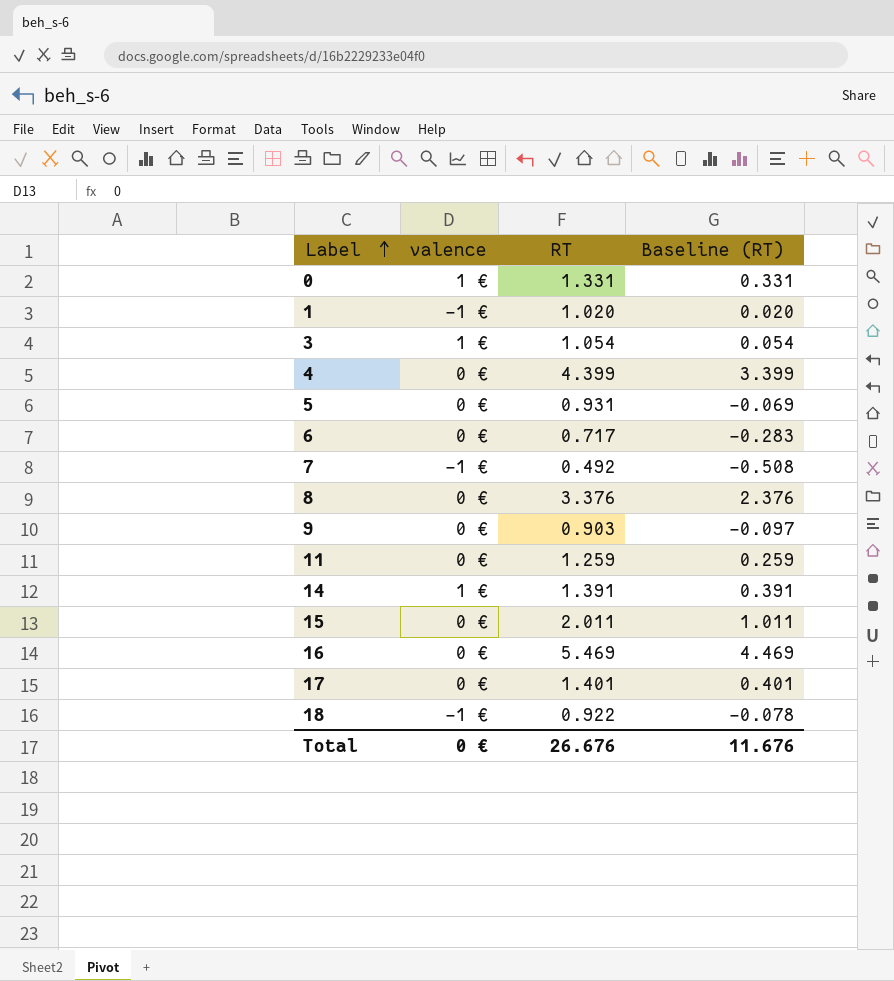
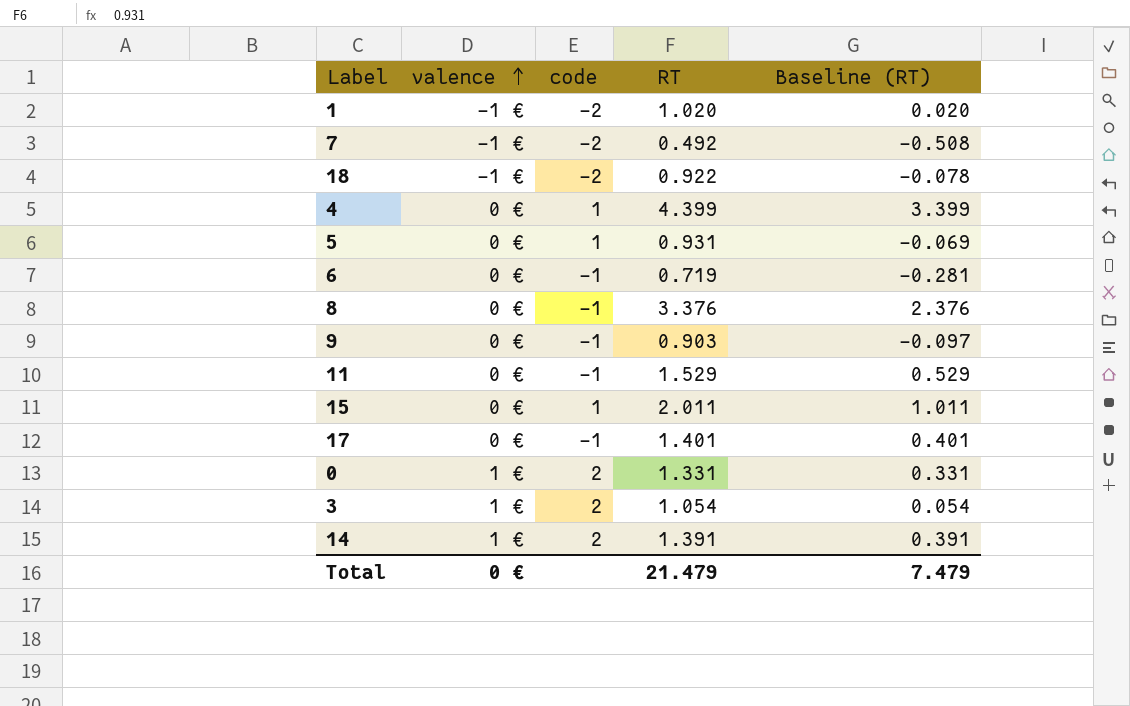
row order: Label ascending -> valence ascending
column code | position: none -> 3
row 16: 0 € | 5.469 | 4.469 -> none
6 | RT: 0.717 -> 0.719
6 | Baseline (RT): -0.283 -> -0.281
11 | RT: 1.259 -> 1.529
11 | Baseline (RT): 0.259 -> 0.529
Total | RT: 26.676 -> 21.479
Total | Baseline (RT): 11.676 -> 7.479

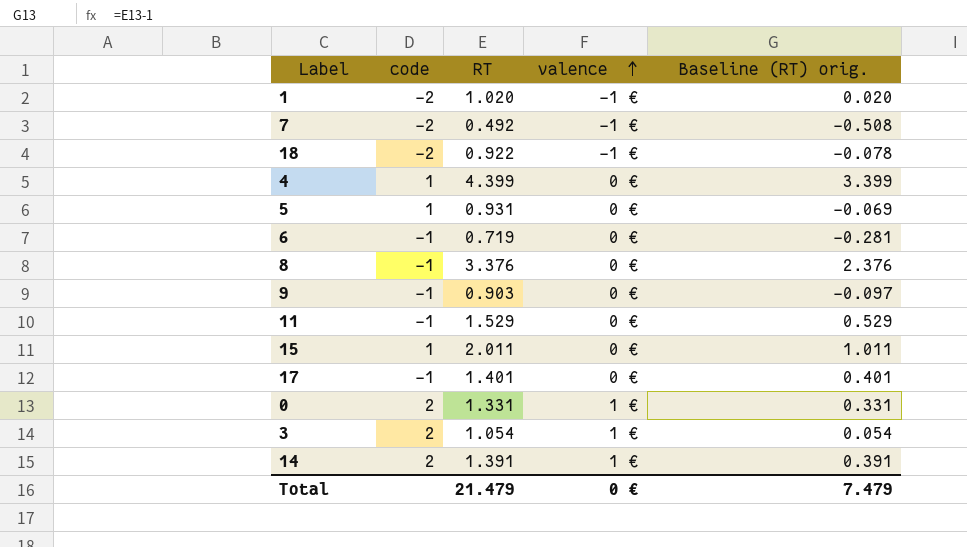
column valence | position: 2 -> 4
column name: Baseline (RT) -> Baseline (RT) orig.

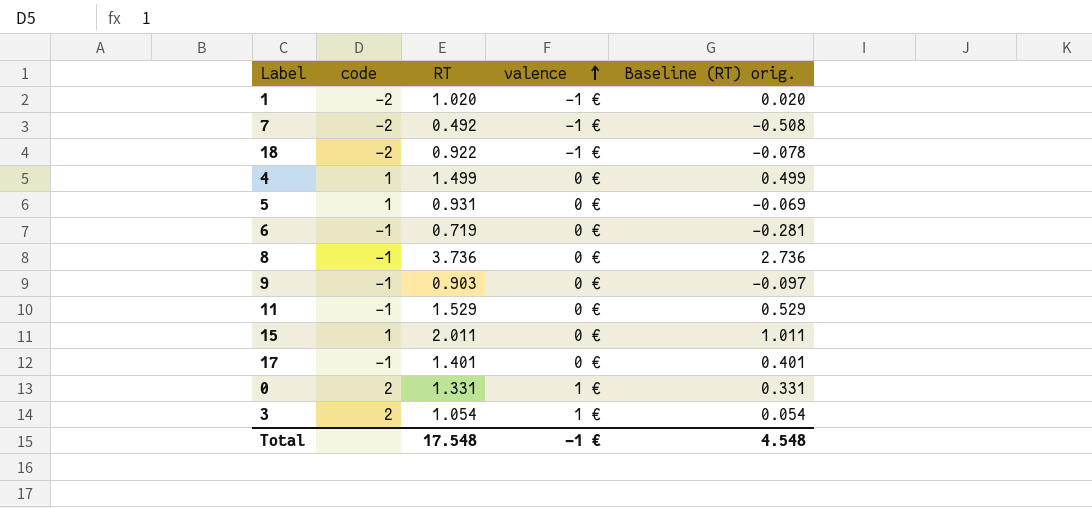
row 14: 2 | 1.391 | 1 € | 0.391 -> none
4 | RT: 4.399 -> 1.499
4 | Baseline (RT) orig.: 3.399 -> 0.499
8 | RT: 3.376 -> 3.736
8 | Baseline (RT) orig.: 2.376 -> 2.736
Total | RT: 21.479 -> 17.548
Total | valence: 0 € -> -1 €
Total | Baseline (RT) orig.: 7.479 -> 4.548

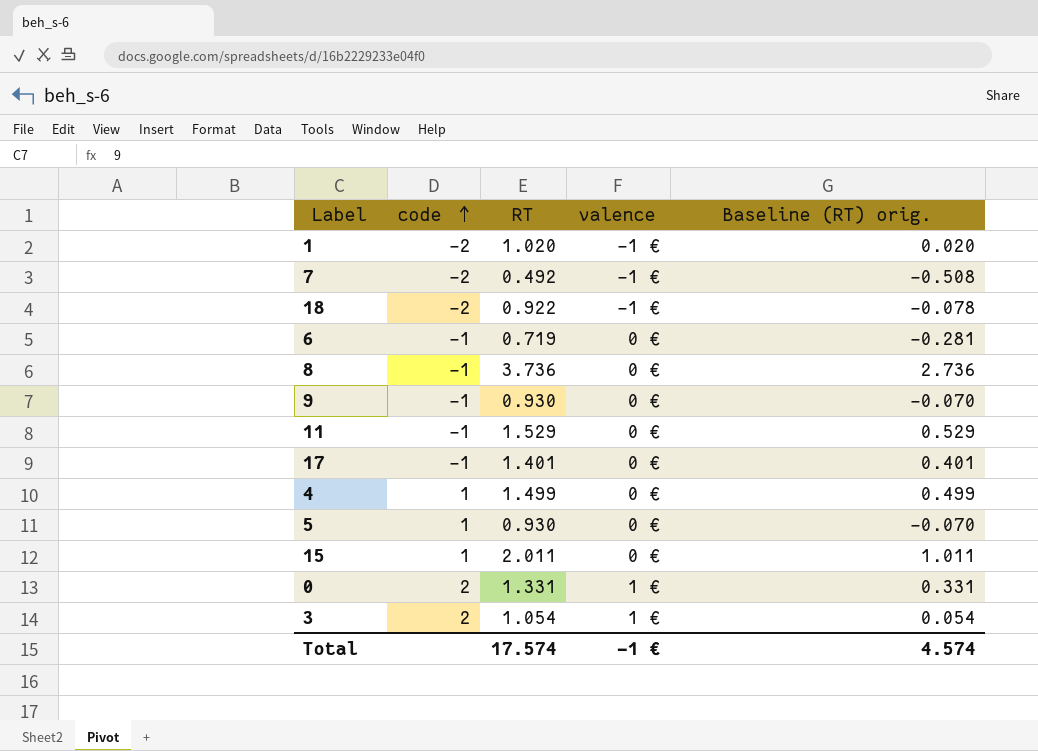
row order: valence ascending -> code ascending
9 | RT: 0.903 -> 0.930
9 | Baseline (RT) orig.: -0.097 -> -0.070
5 | RT: 0.931 -> 0.930
5 | Baseline (RT) orig.: -0.069 -> -0.070
Total | RT: 17.548 -> 17.574
Total | Baseline (RT) orig.: 4.548 -> 4.574

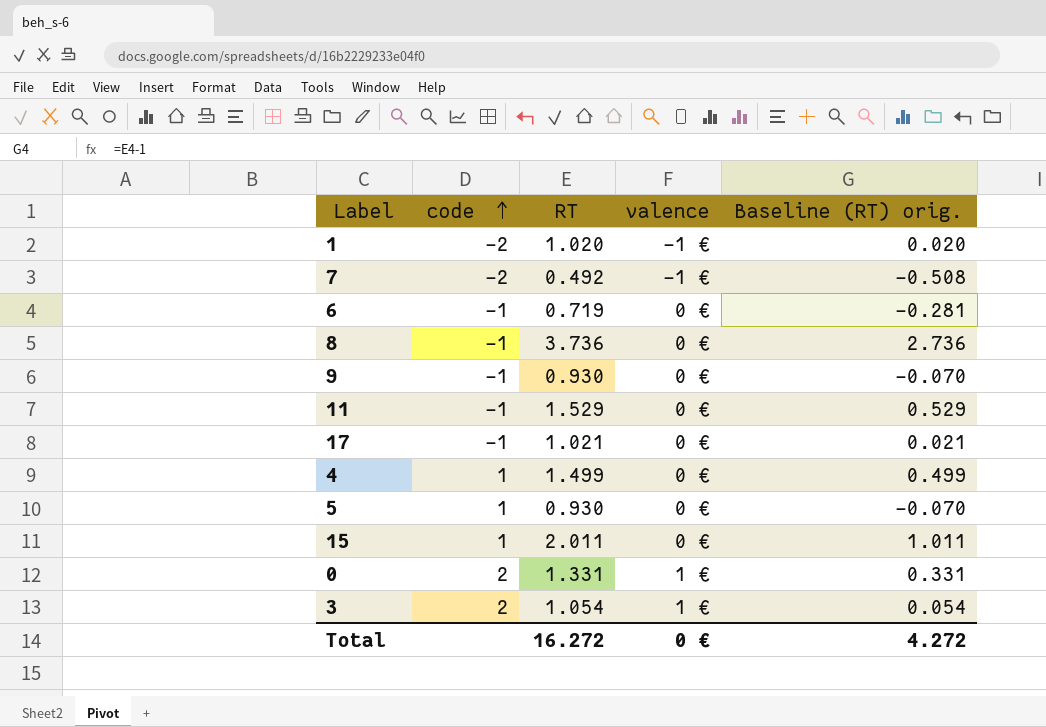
row 18: -2 | 0.922 | -1 € | -0.078 -> none
17 | RT: 1.401 -> 1.021
17 | Baseline (RT) orig.: 0.401 -> 0.021
Total | RT: 17.574 -> 16.272
Total | valence: -1 € -> 0 €
Total | Baseline (RT) orig.: 4.574 -> 4.272

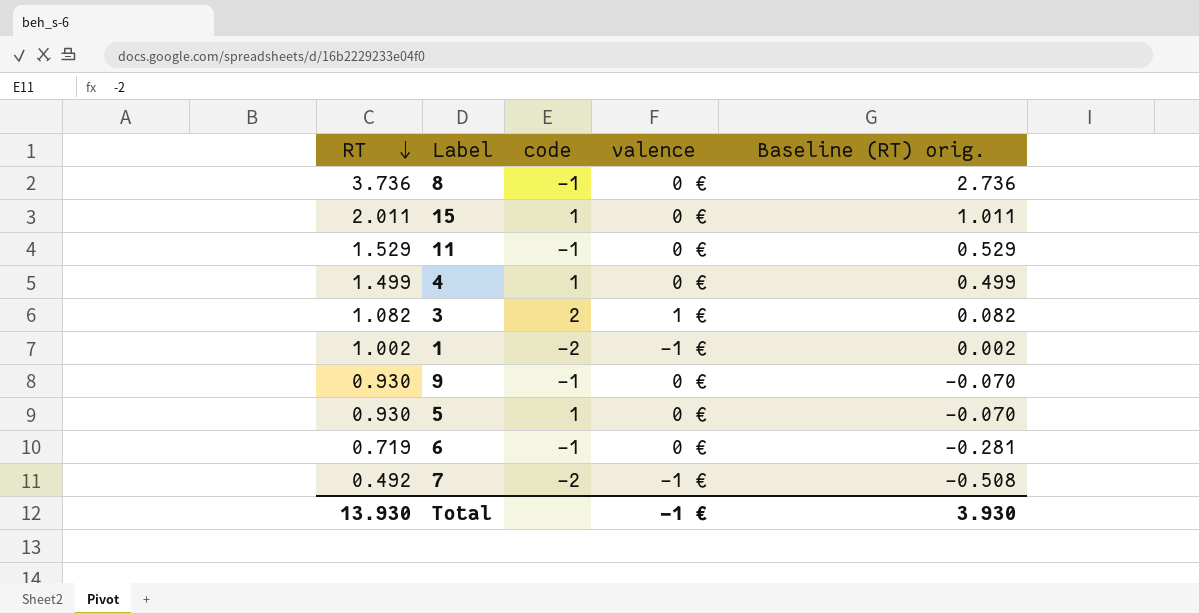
row order: code ascending -> RT descending
column RT | position: 3 -> 1
row 17: -1 | 1.021 | 0 € | 0.021 -> none
row 0: 2 | 1.331 | 1 € | 0.331 -> none
3 | RT: 1.054 -> 1.082
3 | Baseline (RT) orig.: 0.054 -> 0.082
1 | RT: 1.020 -> 1.002
1 | Baseline (RT) orig.: 0.020 -> 0.002
Total | RT: 16.272 -> 13.930
Total | valence: 0 € -> -1 €
Total | Baseline (RT) orig.: 4.272 -> 3.930

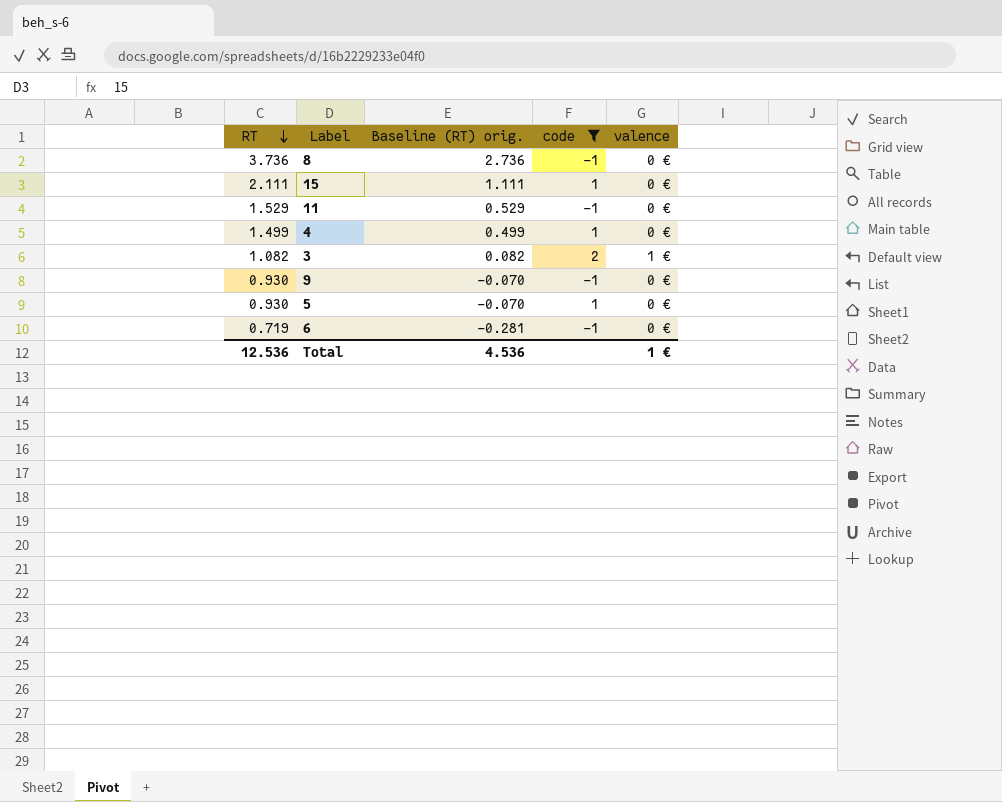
filter: none -> code != -2
column Baseline (RT) orig. | position: 5 -> 3
15 | RT: 2.011 -> 2.111
15 | Baseline (RT) orig.: 1.011 -> 1.111
Total | RT: 13.930 -> 12.536
Total | Baseline (RT) orig.: 3.930 -> 4.536
Total | valence: -1 € -> 1 €

